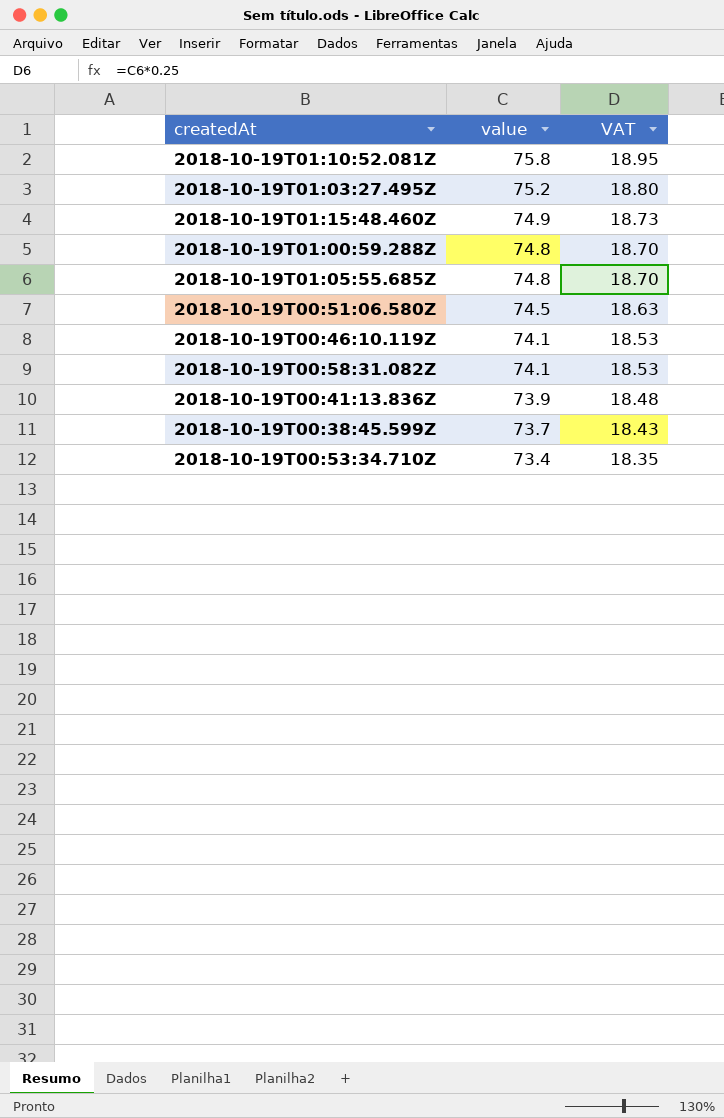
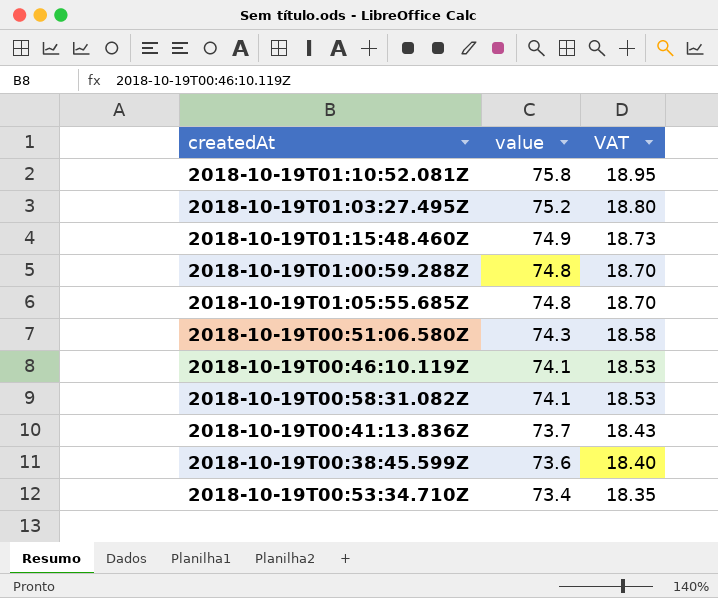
2018-10-19T00:51:06.580Z | value: 74.5 -> 74.3
2018-10-19T00:51:06.580Z | VAT: 18.63 -> 18.58
2018-10-19T00:41:13.836Z | value: 73.9 -> 73.7
2018-10-19T00:41:13.836Z | VAT: 18.48 -> 18.43
2018-10-19T00:38:45.599Z | value: 73.7 -> 73.6
2018-10-19T00:38:45.599Z | VAT: 18.43 -> 18.40

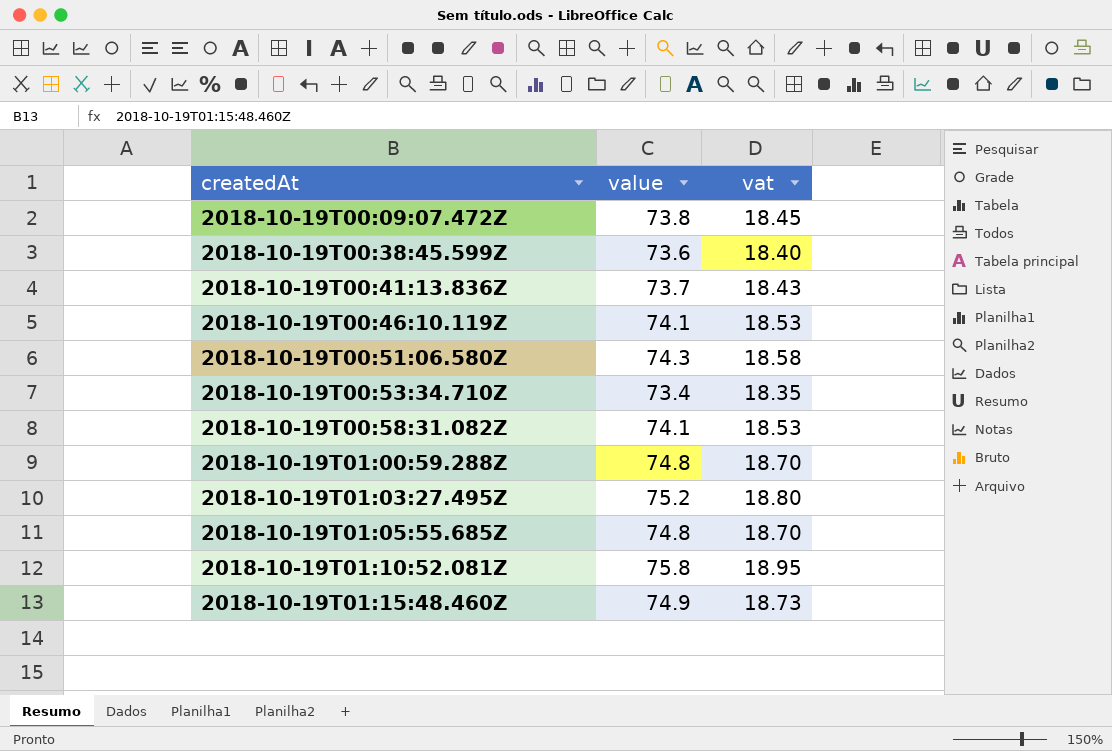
row order: value descending -> createdAt ascending
column name: VAT -> vat
row 2018-10-19T00:09:07.472Z: none -> 73.8 | 18.45

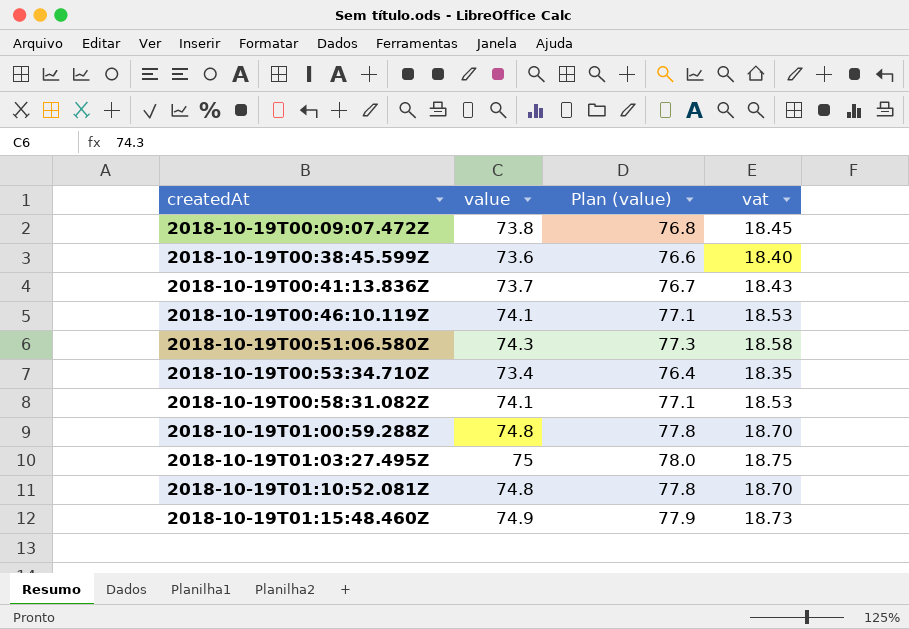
column Plan (value) | formula: none -> [value] + 3
row 2018-10-19T01:05:55.685Z: 74.8 | 18.70 -> none
2018-10-19T01:03:27.495Z | value: 75.2 -> 75
2018-10-19T01:03:27.495Z | vat: 18.80 -> 18.75
2018-10-19T01:10:52.081Z | value: 75.8 -> 74.8
2018-10-19T01:10:52.081Z | vat: 18.95 -> 18.70

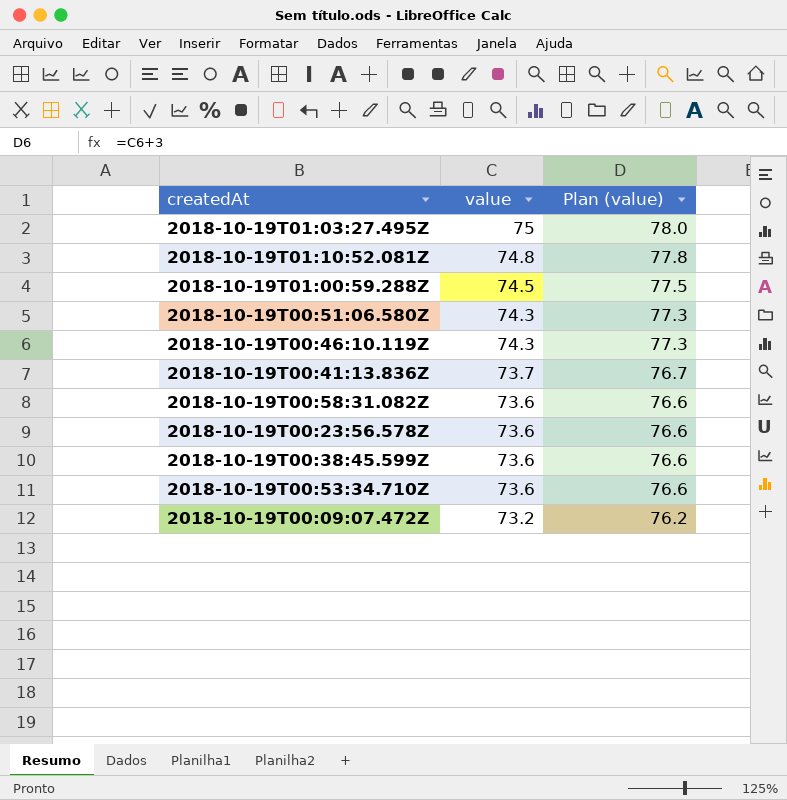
row order: createdAt ascending -> value descending
column vat | formula: [value] * 0.25 -> none
row 2018-10-19T01:15:48.460Z: 74.9 | 77.9 | 18.73 -> none
2018-10-19T01:00:59.288Z | value: 74.8 -> 74.5
2018-10-19T01:00:59.288Z | Plan (value): 77.8 -> 77.5
2018-10-19T00:46:10.119Z | value: 74.1 -> 74.3
2018-10-19T00:46:10.119Z | Plan (value): 77.1 -> 77.3
2018-10-19T00:58:31.082Z | value: 74.1 -> 73.6
2018-10-19T00:58:31.082Z | Plan (value): 77.1 -> 76.6
row 2018-10-19T00:23:56.578Z: none -> 73.6 | 76.6
2018-10-19T00:53:34.710Z | value: 73.4 -> 73.6
2018-10-19T00:53:34.710Z | Plan (value): 76.4 -> 76.6
2018-10-19T00:09:07.472Z | value: 73.8 -> 73.2
2018-10-19T00:09:07.472Z | Plan (value): 76.8 -> 76.2

